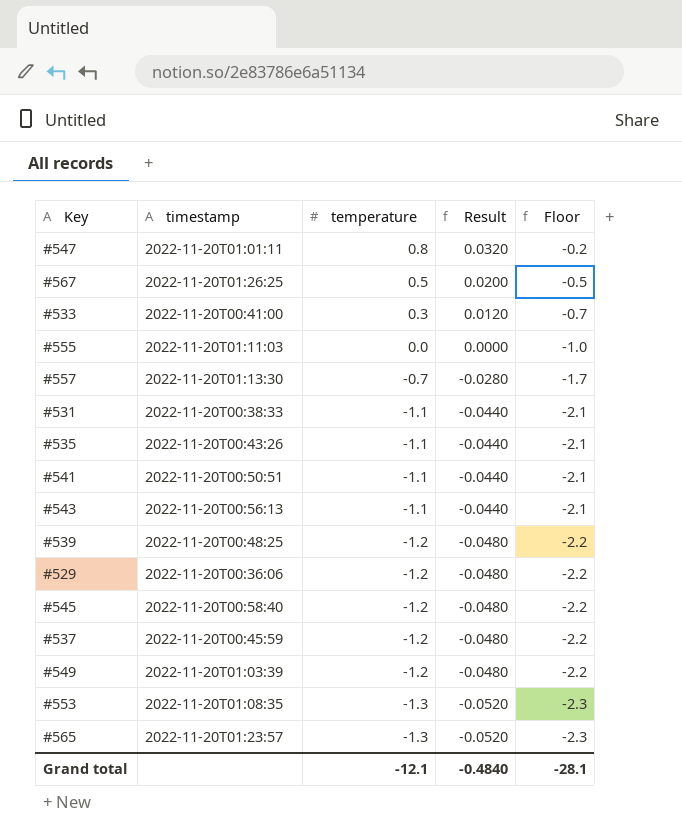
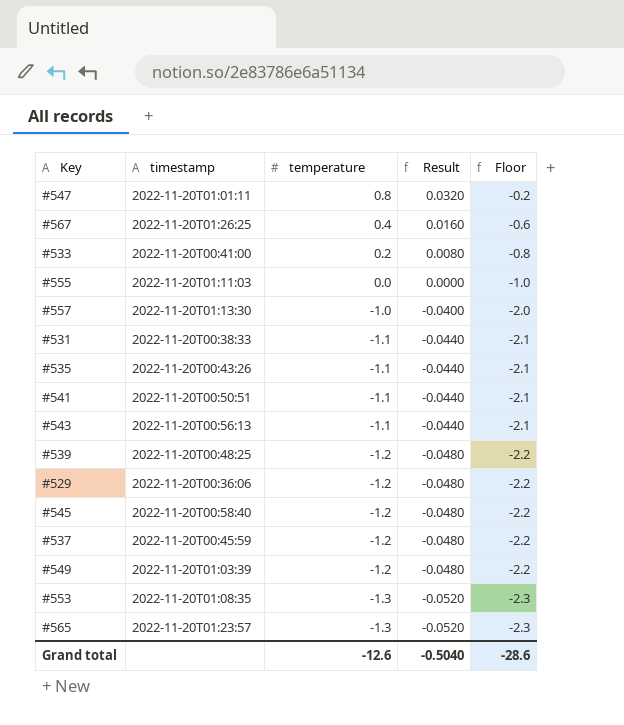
#567 | temperature: 0.5 -> 0.4
#567 | Result: 0.0200 -> 0.0160
#567 | Floor: -0.5 -> -0.6
#533 | temperature: 0.3 -> 0.2
#533 | Result: 0.0120 -> 0.0080
#533 | Floor: -0.7 -> -0.8
#557 | temperature: -0.7 -> -1.0
#557 | Result: -0.0280 -> -0.0400
#557 | Floor: -1.7 -> -2.0
Grand total | temperature: -12.1 -> -12.6
Grand total | Result: -0.4840 -> -0.5040
Grand total | Floor: -28.1 -> -28.6

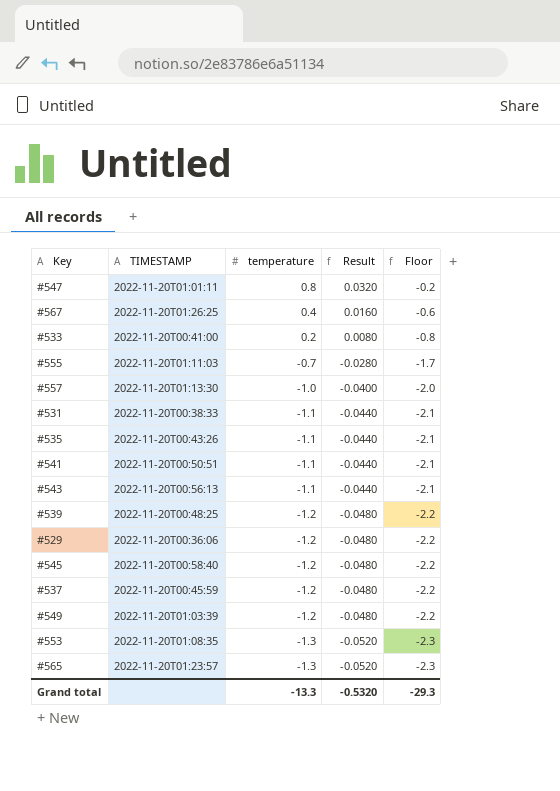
column name: timestamp -> TIMESTAMP
#555 | temperature: 0.0 -> -0.7
#555 | Result: 0.0000 -> -0.0280
#555 | Floor: -1.0 -> -1.7
Grand total | temperature: -12.6 -> -13.3
Grand total | Result: -0.5040 -> -0.5320
Grand total | Floor: -28.6 -> -29.3

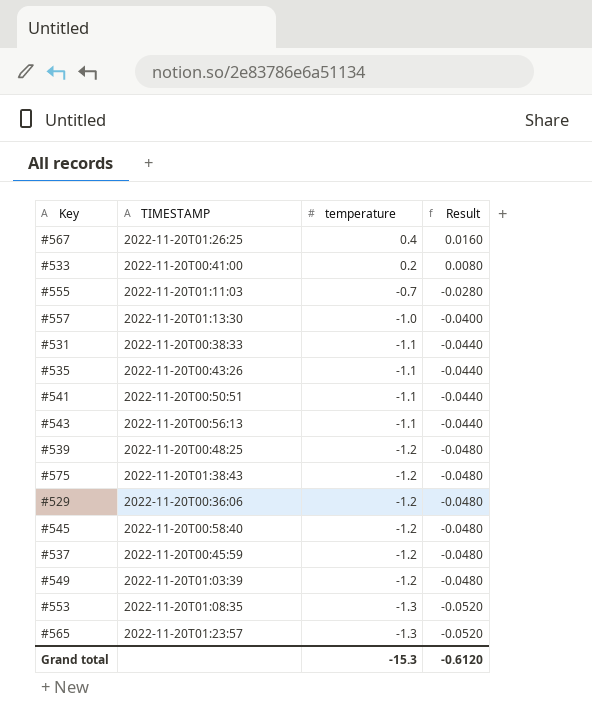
column Floor | formula: [temperature] - 1 -> none
row #547: 2022-11-20T01:01:11 | 0.8 | 0.0320 | -0.2 -> none
row #575: none -> 2022-11-20T01:38:43 | -1.2 | -0.0480
Grand total | temperature: -13.3 -> -15.3
Grand total | Result: -0.5320 -> -0.6120

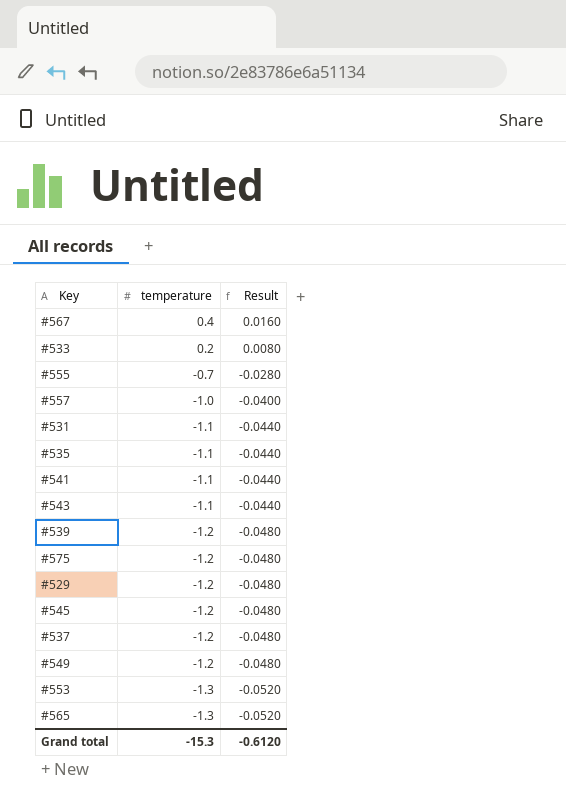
column TIMESTAMP | position: 2 -> none

